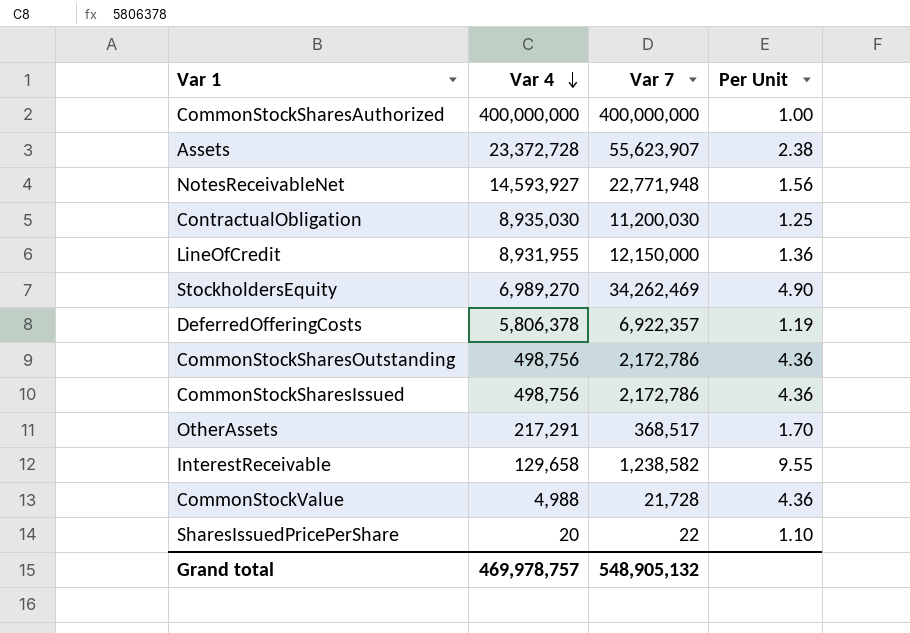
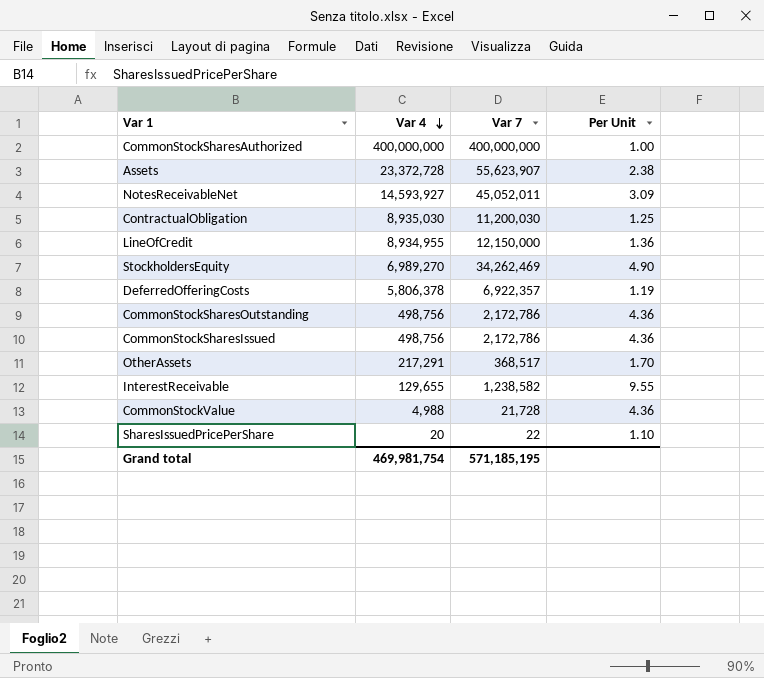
NotesReceivableNet | Var 7: 22,771,948 -> 45,052,011
NotesReceivableNet | Per Unit: 1.56 -> 3.09
LineOfCredit | Var 4: 8,931,955 -> 8,934,955
InterestReceivable | Var 4: 129,658 -> 129,655
Grand total | Var 4: 469,978,757 -> 469,981,754
Grand total | Var 7: 548,905,132 -> 571,185,195

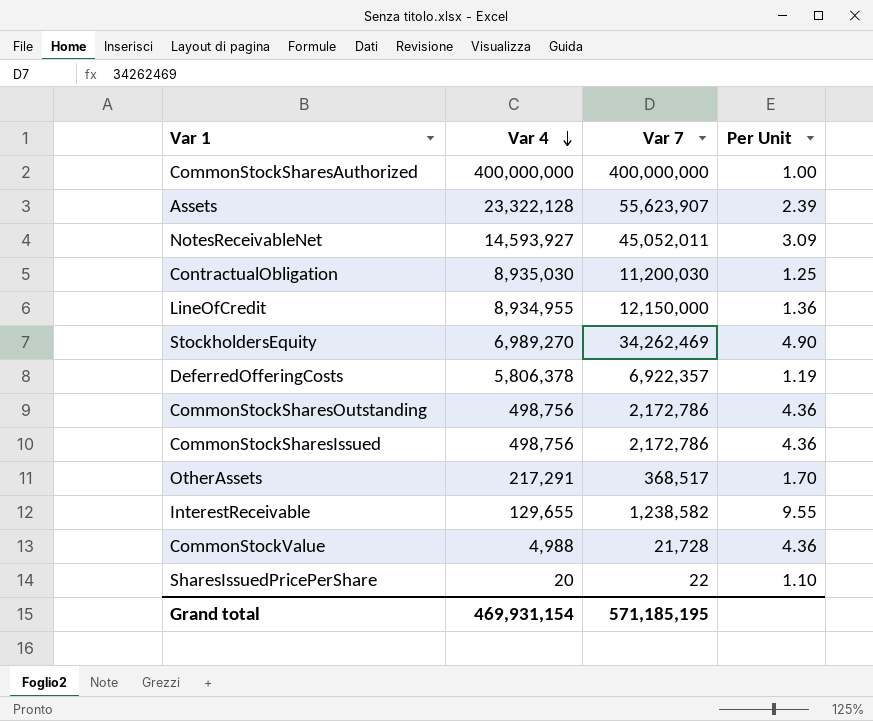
Assets | Var 4: 23,372,728 -> 23,322,128
Assets | Per Unit: 2.38 -> 2.39
Grand total | Var 4: 469,981,754 -> 469,931,154

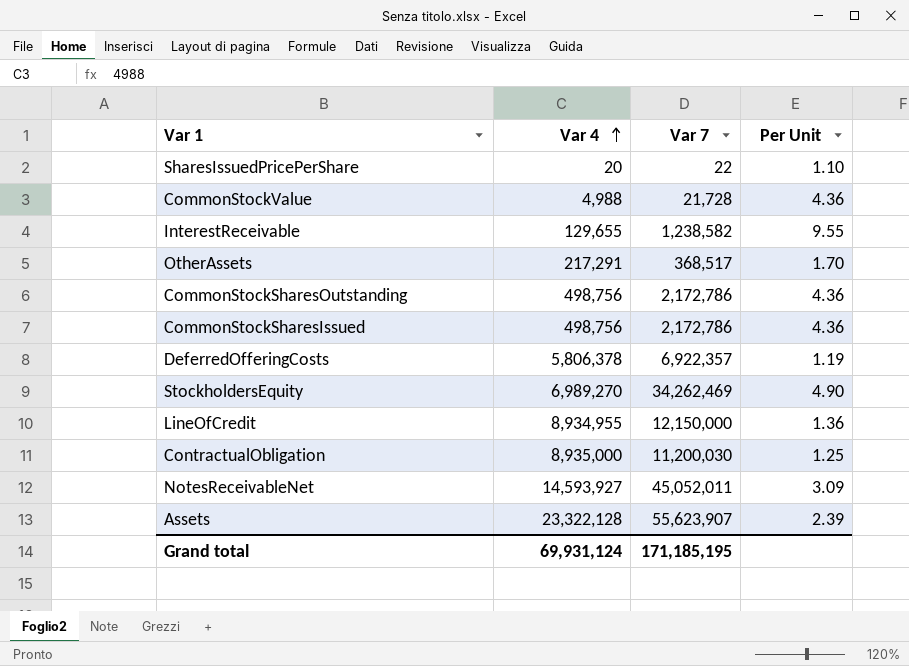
row order: Var 4 descending -> Var 4 ascending
row CommonStockSharesAuthorized: 400,000,000 | 400,000,000 | 1.00 -> none
ContractualObligation | Var 4: 8,935,030 -> 8,935,000
Grand total | Var 4: 469,931,154 -> 69,931,124
Grand total | Var 7: 571,185,195 -> 171,185,195

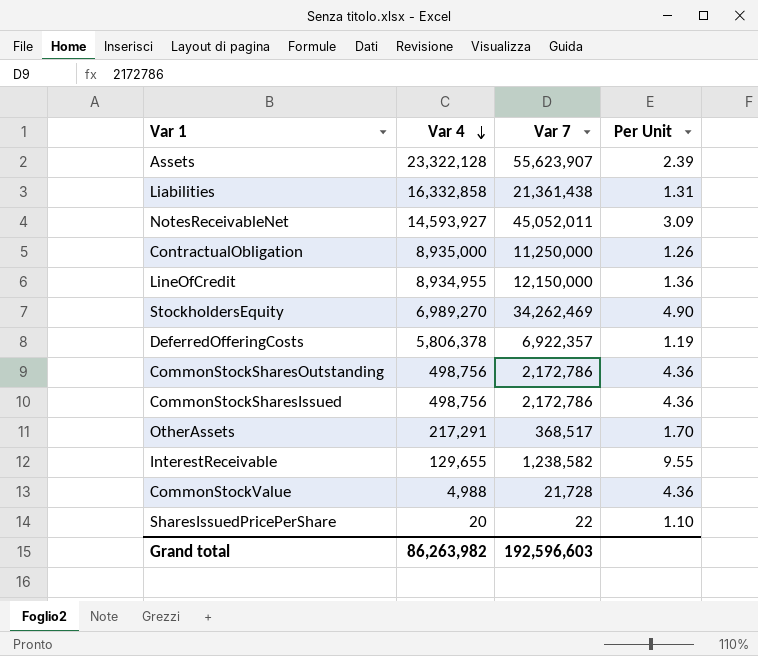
row order: Var 4 ascending -> Var 4 descending
row Liabilities: none -> 16,332,858 | 21,361,438 | 1.31
ContractualObligation | Var 7: 11,200,030 -> 11,250,000
ContractualObligation | Per Unit: 1.25 -> 1.26
Grand total | Var 4: 69,931,124 -> 86,263,982
Grand total | Var 7: 171,185,195 -> 192,596,603

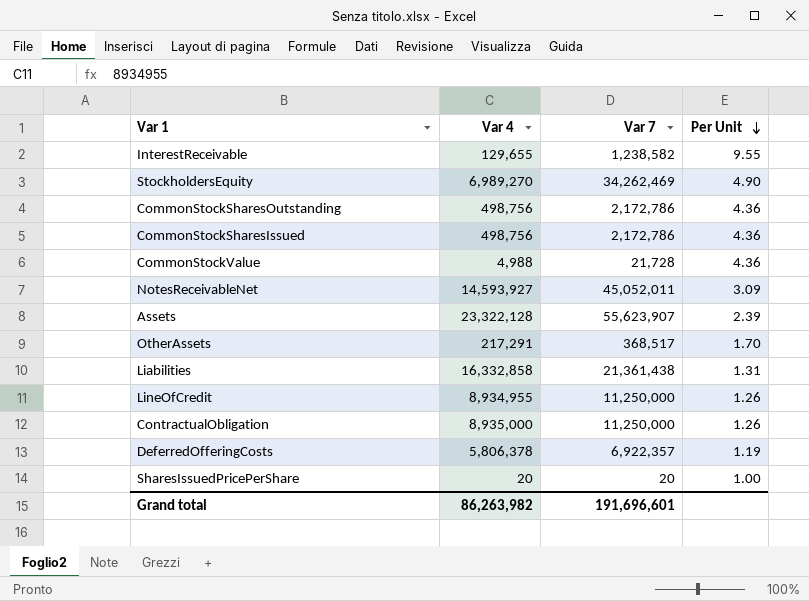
row order: Var 4 descending -> Per Unit descending
LineOfCredit | Var 7: 12,150,000 -> 11,250,000
LineOfCredit | Per Unit: 1.36 -> 1.26
SharesIssuedPricePerShare | Var 7: 22 -> 20
SharesIssuedPricePerShare | Per Unit: 1.10 -> 1.00
Grand total | Var 7: 192,596,603 -> 191,696,601

